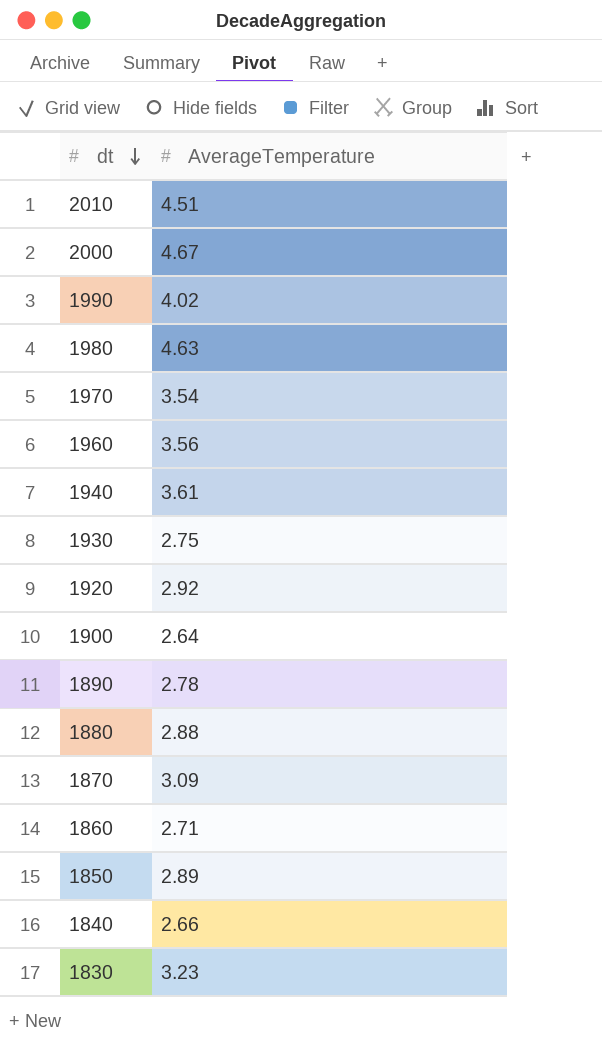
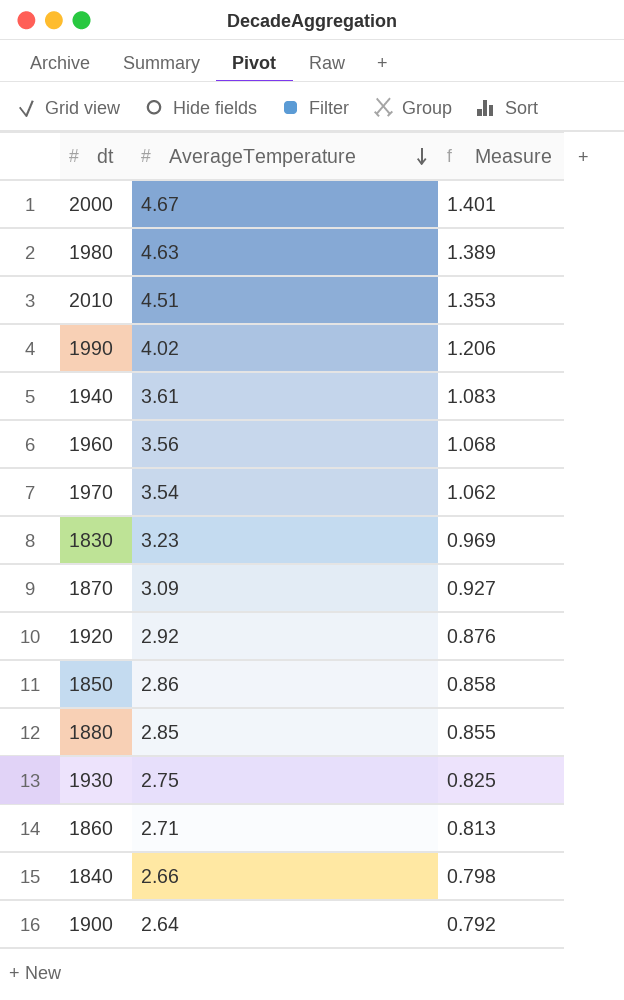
row order: dt descending -> AverageTemperature descending
column Measure | formula: none -> [AverageTemperature] * 0.3
row 1890: 2.78 -> none
1850 | AverageTemperature: 2.89 -> 2.86
1880 | AverageTemperature: 2.88 -> 2.85

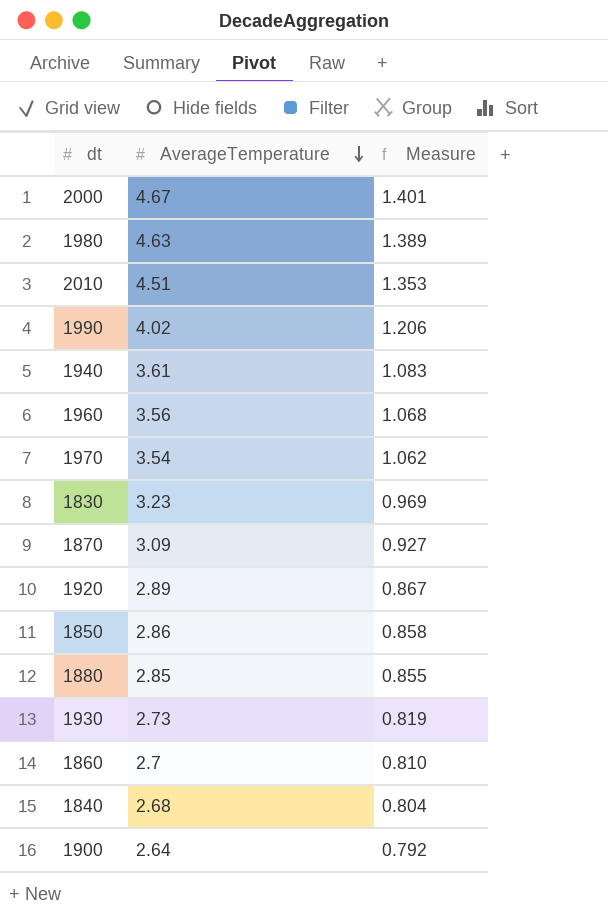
1920 | AverageTemperature: 2.92 -> 2.89
1920 | Measure: 0.876 -> 0.867
1930 | AverageTemperature: 2.75 -> 2.73
1930 | Measure: 0.825 -> 0.819
1860 | AverageTemperature: 2.71 -> 2.7
1860 | Measure: 0.813 -> 0.810
1840 | AverageTemperature: 2.66 -> 2.68
1840 | Measure: 0.798 -> 0.804

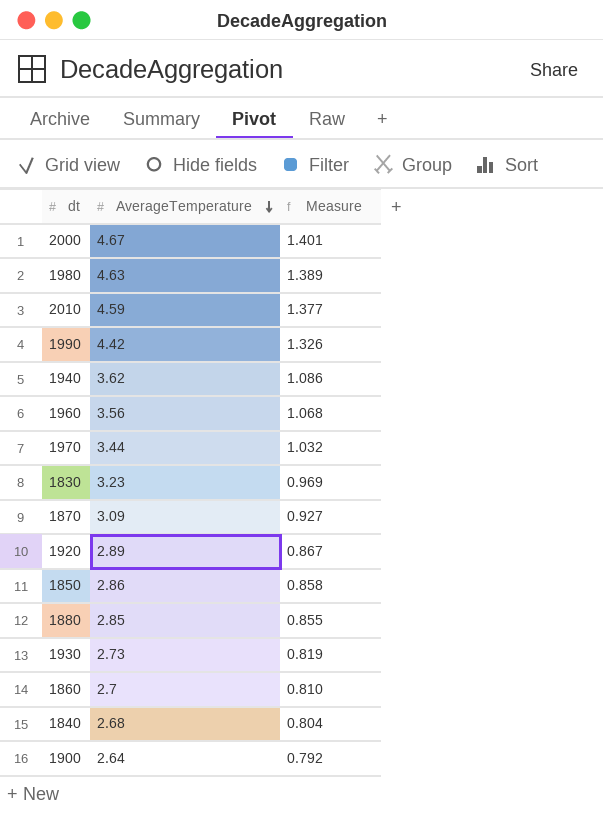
2010 | AverageTemperature: 4.51 -> 4.59
2010 | Measure: 1.353 -> 1.377
1990 | AverageTemperature: 4.02 -> 4.42
1990 | Measure: 1.206 -> 1.326
1940 | AverageTemperature: 3.61 -> 3.62
1940 | Measure: 1.083 -> 1.086
1970 | AverageTemperature: 3.54 -> 3.44
1970 | Measure: 1.062 -> 1.032

